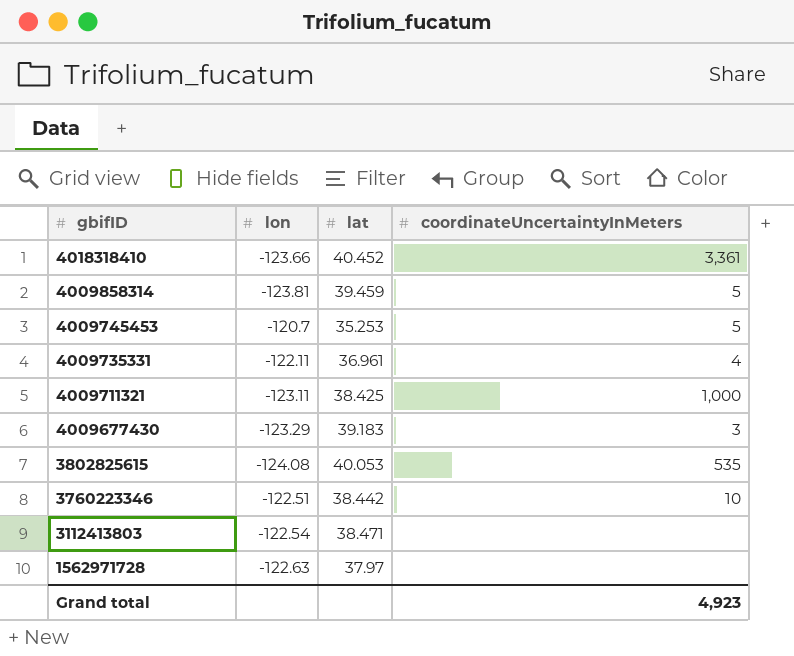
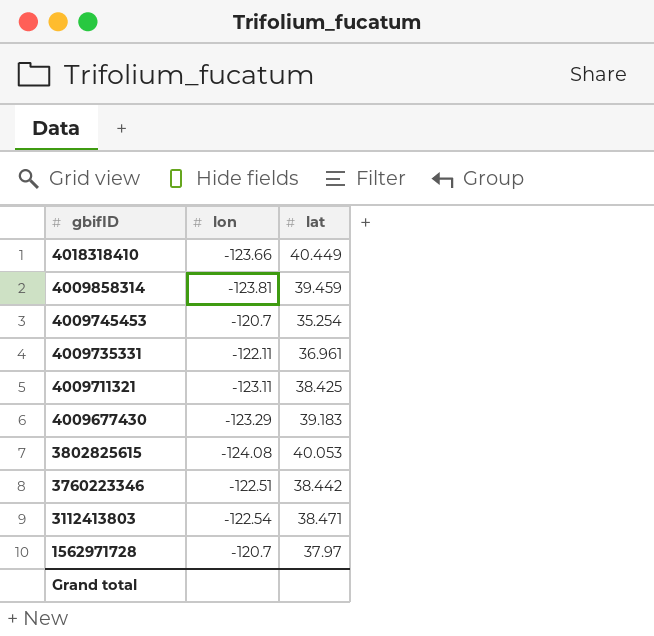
column coordinateUncertaintyInMeters | position: 4 -> none
4018318410 | lat: 40.452 -> 40.449
4009745453 | lat: 35.253 -> 35.254
1562971728 | lon: -122.63 -> -120.7

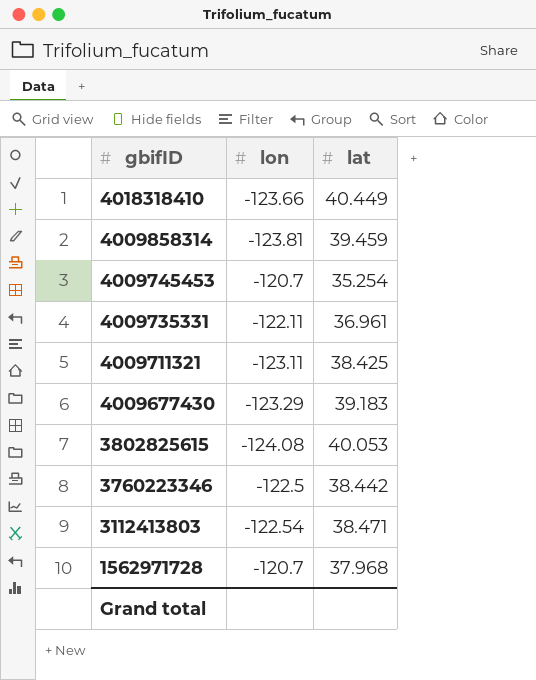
3760223346 | lon: -122.51 -> -122.5
1562971728 | lat: 37.97 -> 37.968

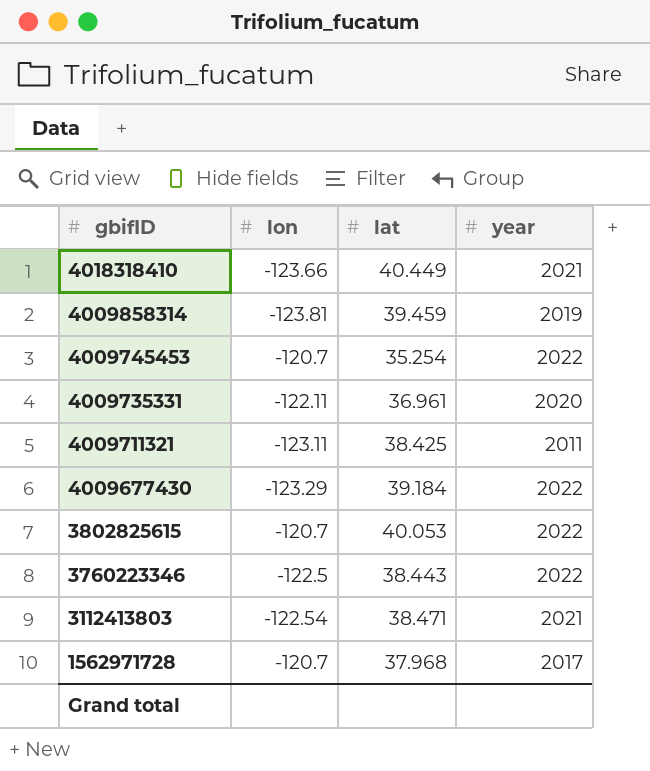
column year | position: none -> 4
4009677430 | lat: 39.183 -> 39.184
3802825615 | lon: -124.08 -> -120.7
3760223346 | lat: 38.442 -> 38.443

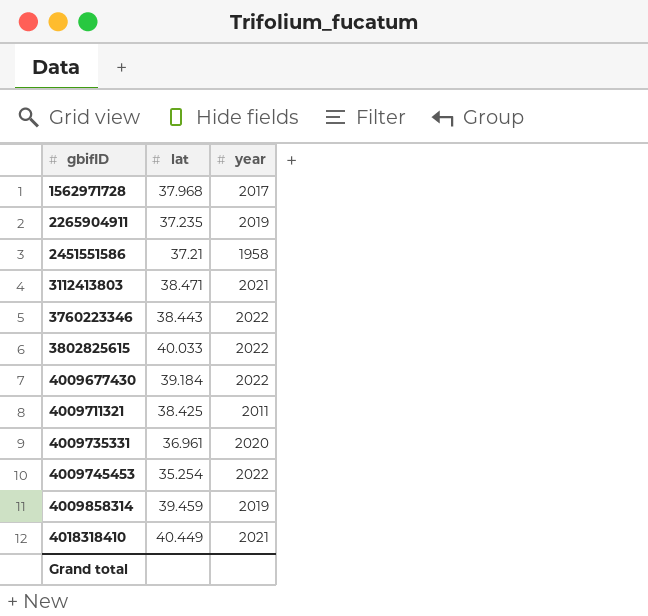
row order: gbifID descending -> gbifID ascending
column lon | position: 2 -> none
row 2265904911: none -> 37.235 | 2019
row 2451551586: none -> 37.21 | 1958
3802825615 | lat: 40.053 -> 40.033

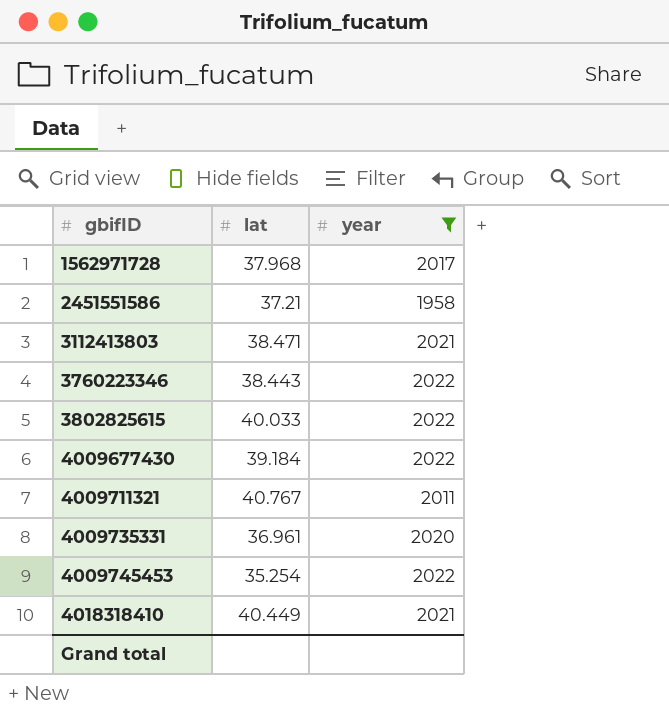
filter: none -> year != 2019
4009711321 | lat: 38.425 -> 40.767

